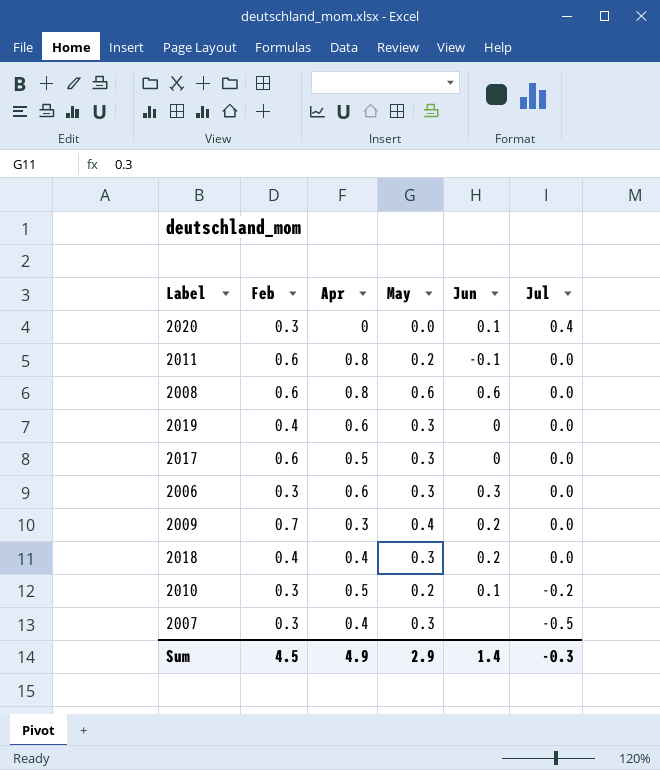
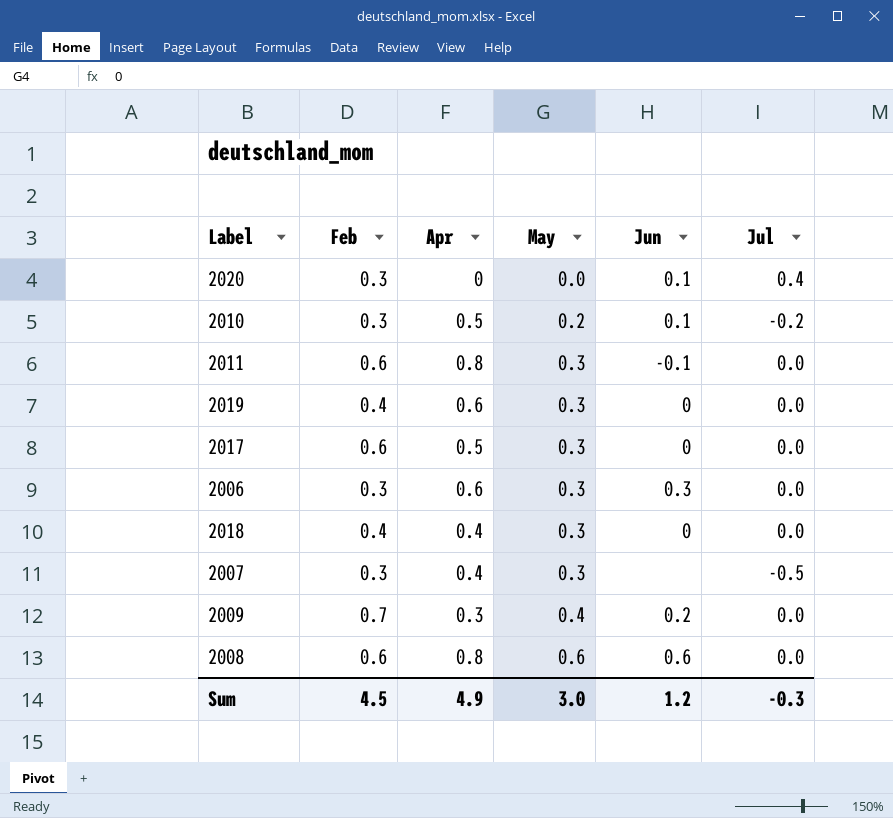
row order: Jul descending -> May ascending
2011 | May: 0.2 -> 0.3
2018 | Jun: 0.2 -> 0
Sum | May: 2.9 -> 3.0
Sum | Jun: 1.4 -> 1.2

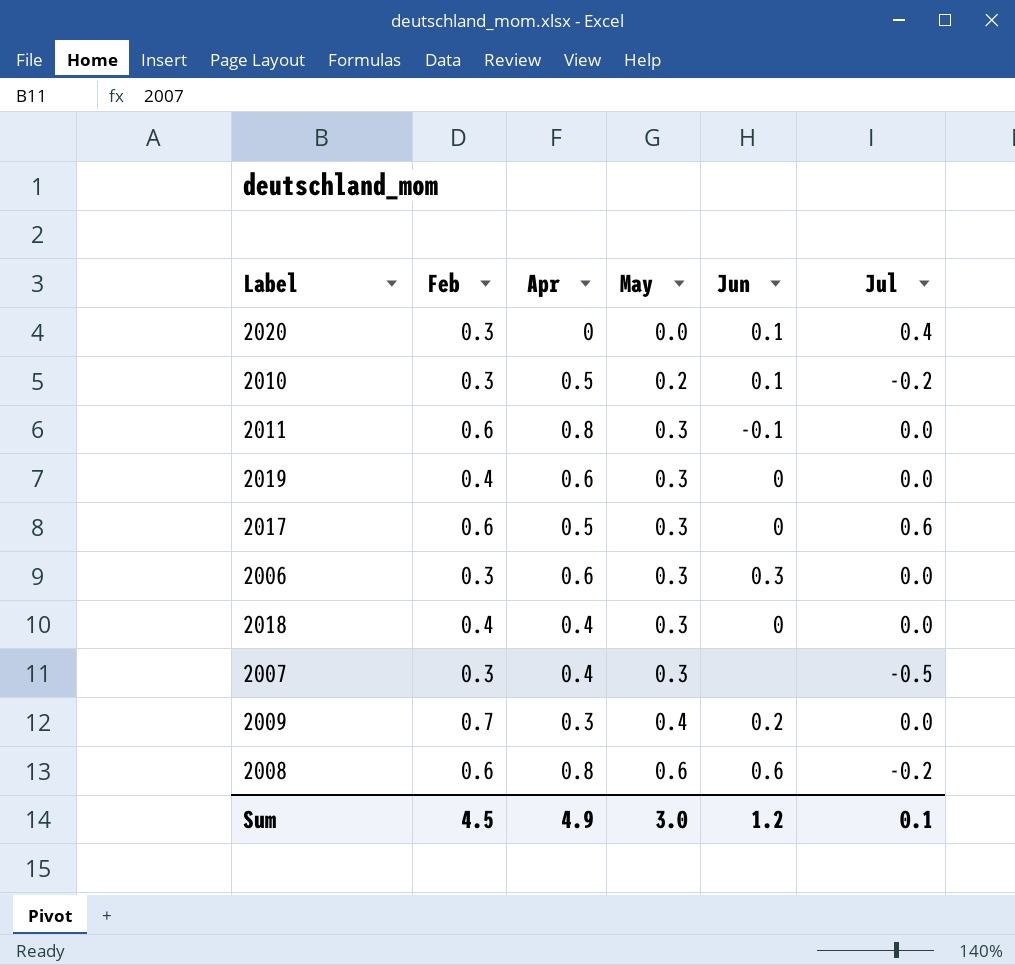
2017 | Jul: 0.0 -> 0.6
2008 | Jul: 0.0 -> -0.2
Sum | Jul: -0.3 -> 0.1

